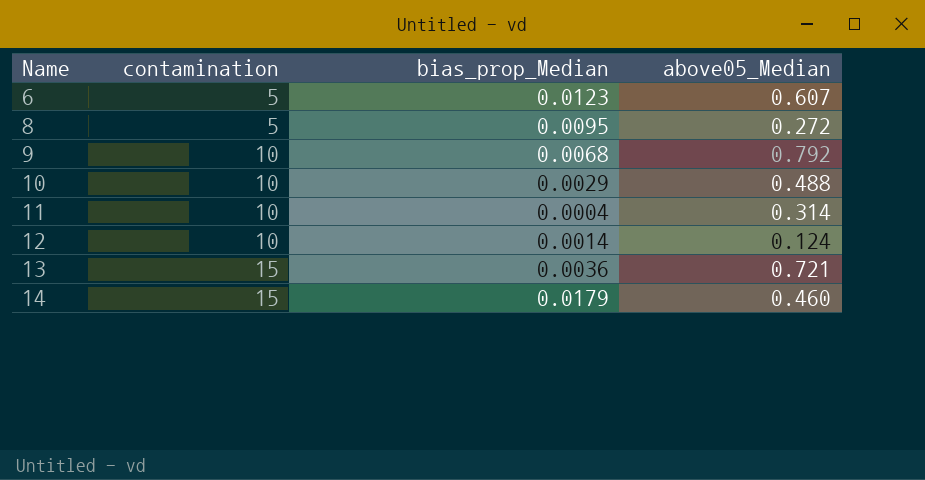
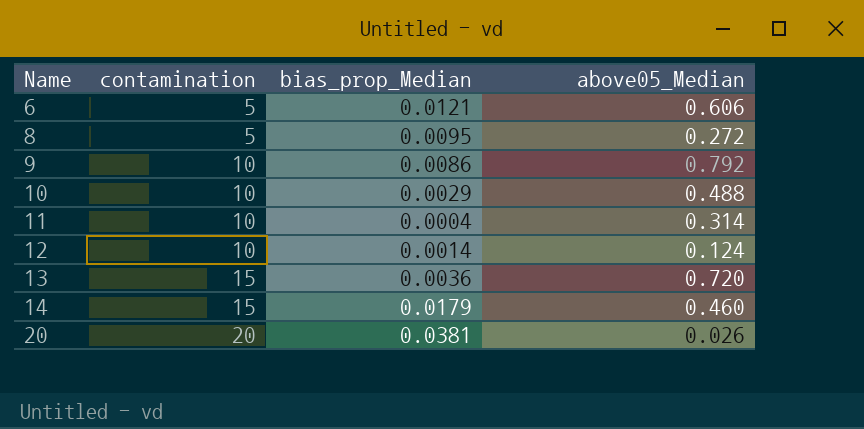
6 | bias_prop_Median: 0.0123 -> 0.0121
6 | above05_Median: 0.607 -> 0.606
9 | bias_prop_Median: 0.0068 -> 0.0086
13 | above05_Median: 0.721 -> 0.720
row 20: none -> 20 | 0.0381 | 0.026

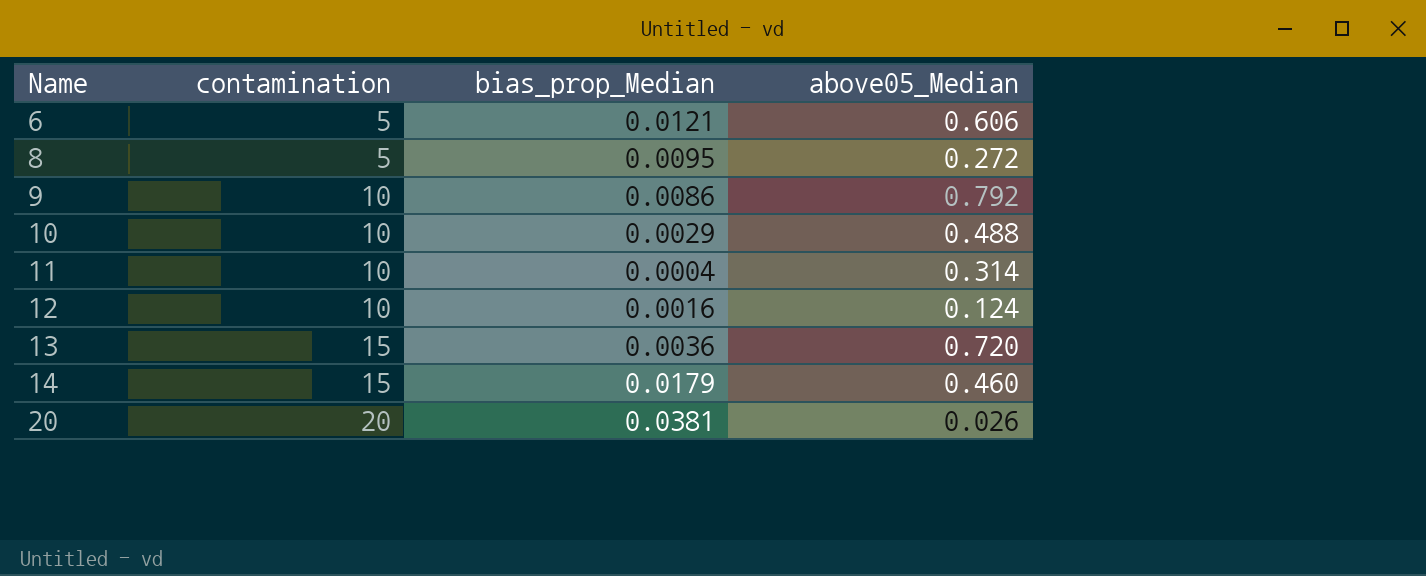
12 | bias_prop_Median: 0.0014 -> 0.0016

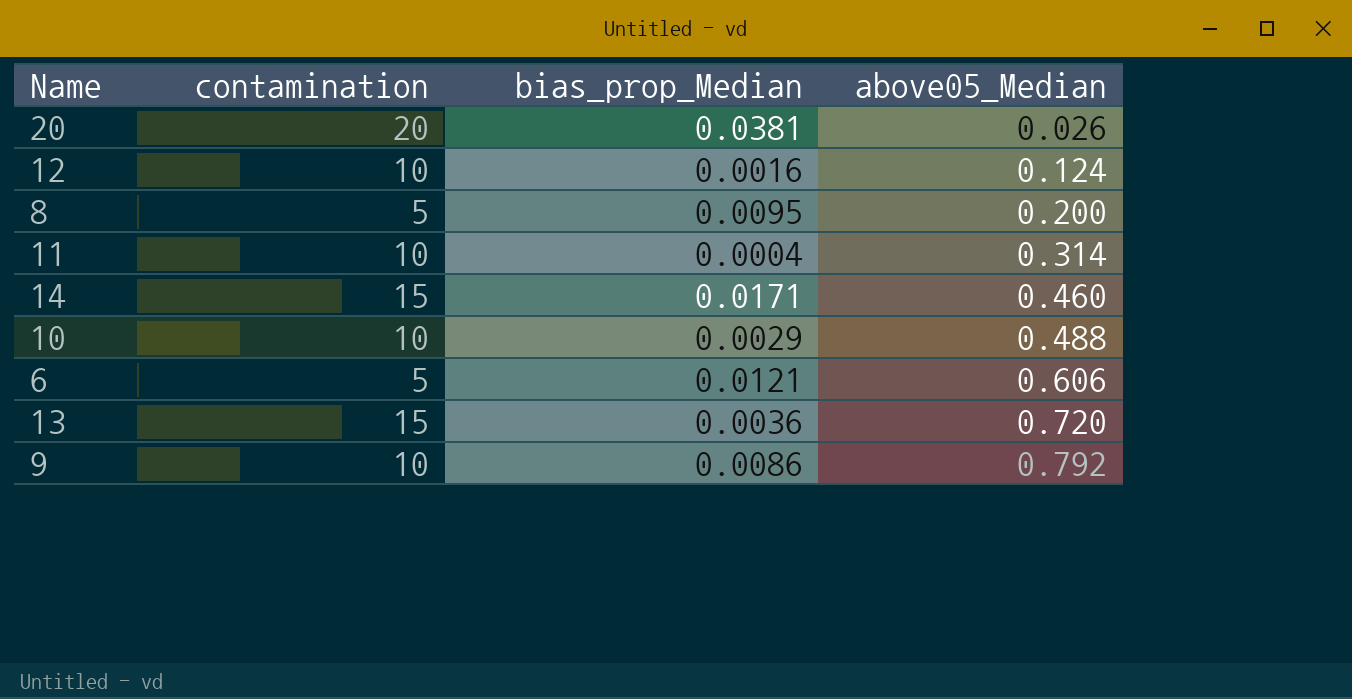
row order: Name ascending -> above05_Median ascending
8 | above05_Median: 0.272 -> 0.200
14 | bias_prop_Median: 0.0179 -> 0.0171

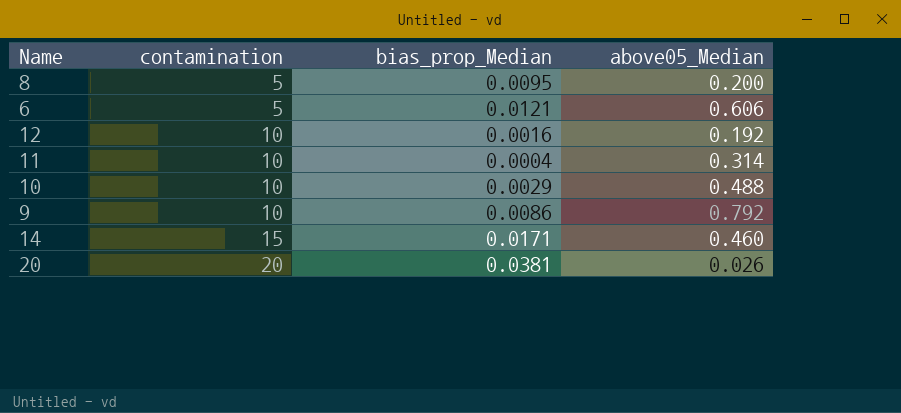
row order: above05_Median ascending -> contamination ascending
row 13: 15 | 0.0036 | 0.720 -> none
12 | above05_Median: 0.124 -> 0.192

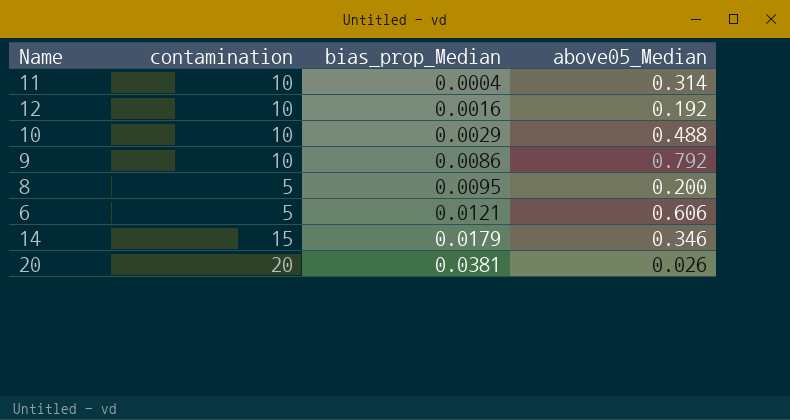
row order: contamination ascending -> bias_prop_Median ascending
14 | bias_prop_Median: 0.0171 -> 0.0179
14 | above05_Median: 0.460 -> 0.346

